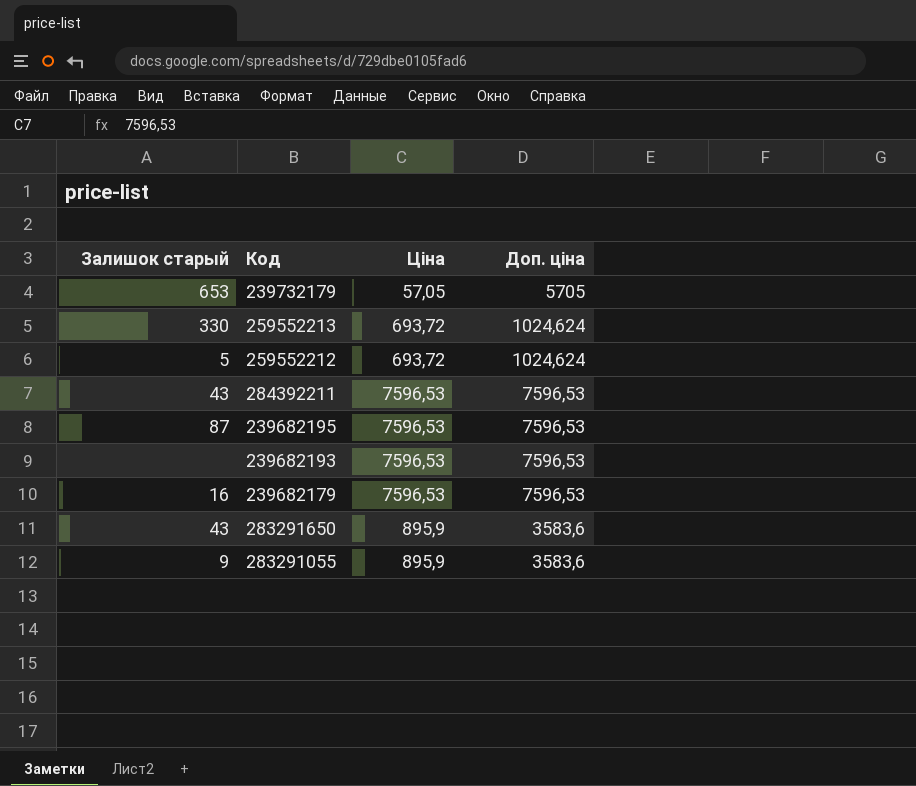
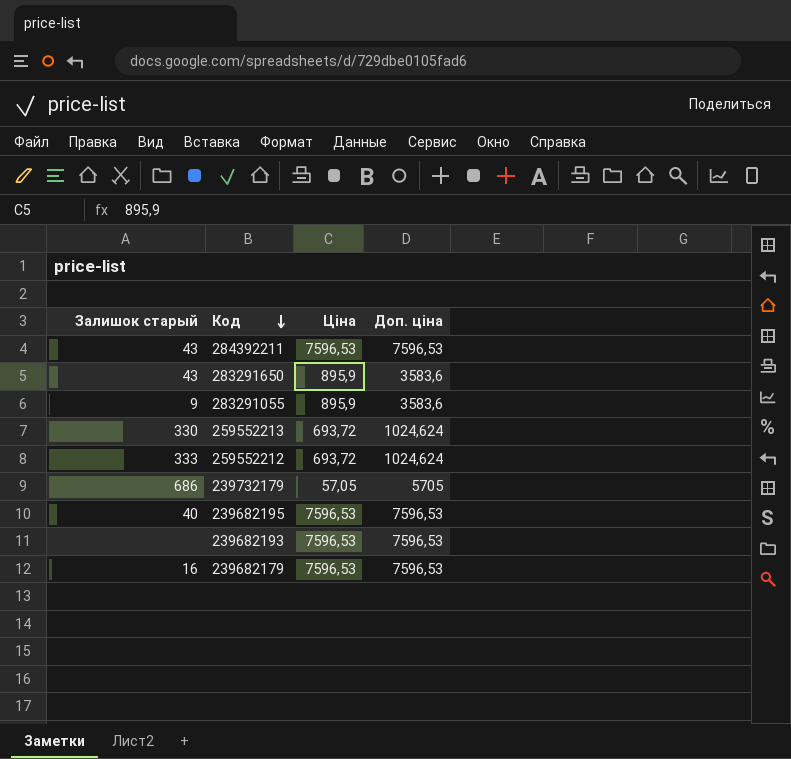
row order: none -> Код descending
259552212 | Залишок старый: 5 -> 333
239732179 | Залишок старый: 653 -> 686
239682195 | Залишок старый: 87 -> 40

